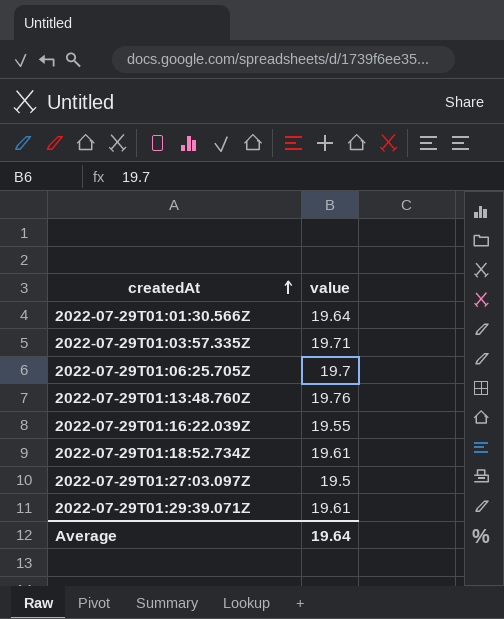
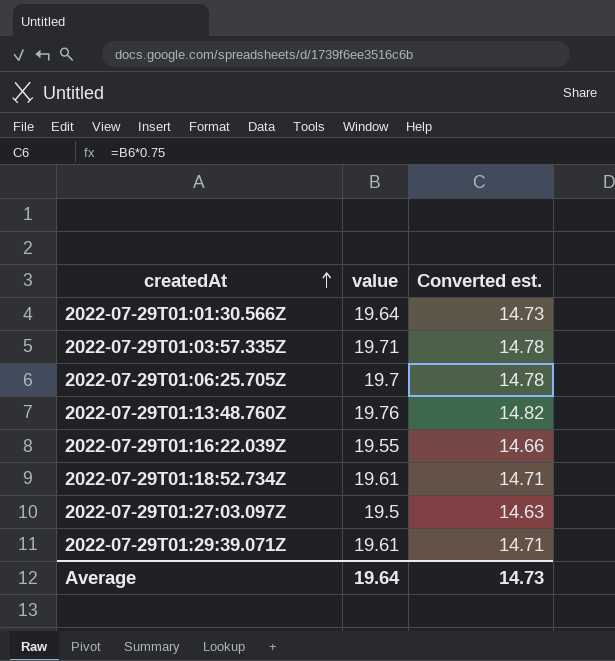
column Converted est. | formula: none -> [value] * 0.75

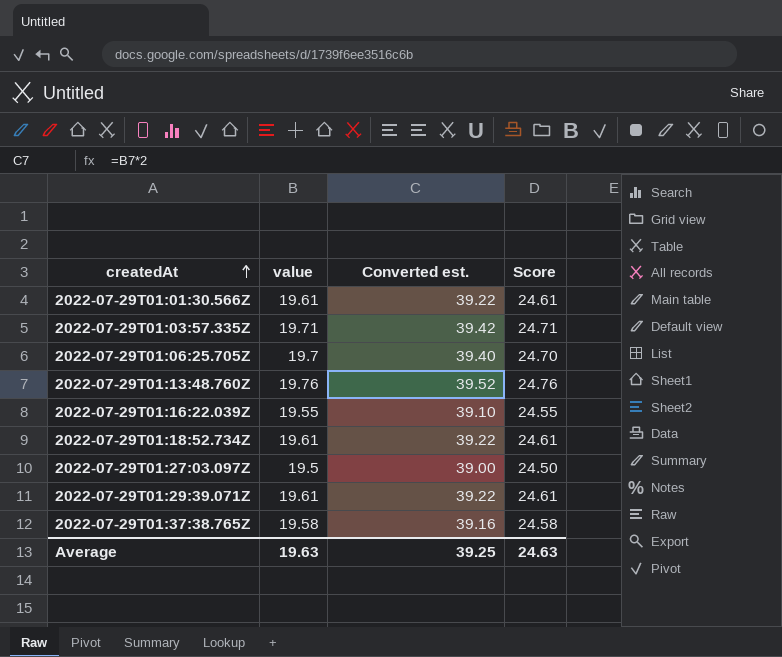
column Converted est. | formula: [value] * 0.75 -> [value] * 2
column Score | formula: none -> [value] + 5
2022-07-29T01:01:30.566Z | value: 19.64 -> 19.61
row 2022-07-29T01:37:38.765Z: none -> 19.58 | 39.16 | 24.58
Average | value: 19.64 -> 19.63
Average | Converted est.: 14.73 -> 39.25

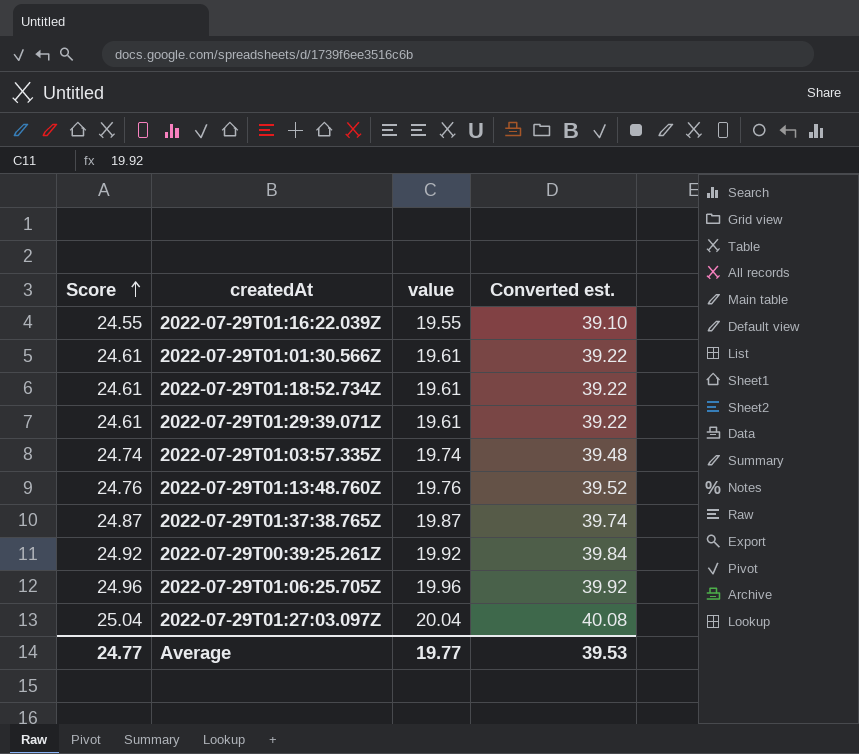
row order: createdAt ascending -> Score ascending
column Score | position: 4 -> 1
2022-07-29T01:03:57.335Z | Score: 24.71 -> 24.74
2022-07-29T01:03:57.335Z | value: 19.71 -> 19.74
2022-07-29T01:03:57.335Z | Converted est.: 39.42 -> 39.48
2022-07-29T01:37:38.765Z | Score: 24.58 -> 24.87
2022-07-29T01:37:38.765Z | value: 19.58 -> 19.87
2022-07-29T01:37:38.765Z | Converted est.: 39.16 -> 39.74
row 2022-07-29T00:39:25.261Z: none -> 24.92 | 19.92 | 39.84
2022-07-29T01:06:25.705Z | Score: 24.70 -> 24.96
2022-07-29T01:06:25.705Z | value: 19.7 -> 19.96
2022-07-29T01:06:25.705Z | Converted est.: 39.40 -> 39.92
2022-07-29T01:27:03.097Z | Score: 24.50 -> 25.04
2022-07-29T01:27:03.097Z | value: 19.5 -> 20.04
2022-07-29T01:27:03.097Z | Converted est.: 39.00 -> 40.08
Average | Score: 24.63 -> 24.77
Average | value: 19.63 -> 19.77
Average | Converted est.: 39.25 -> 39.53

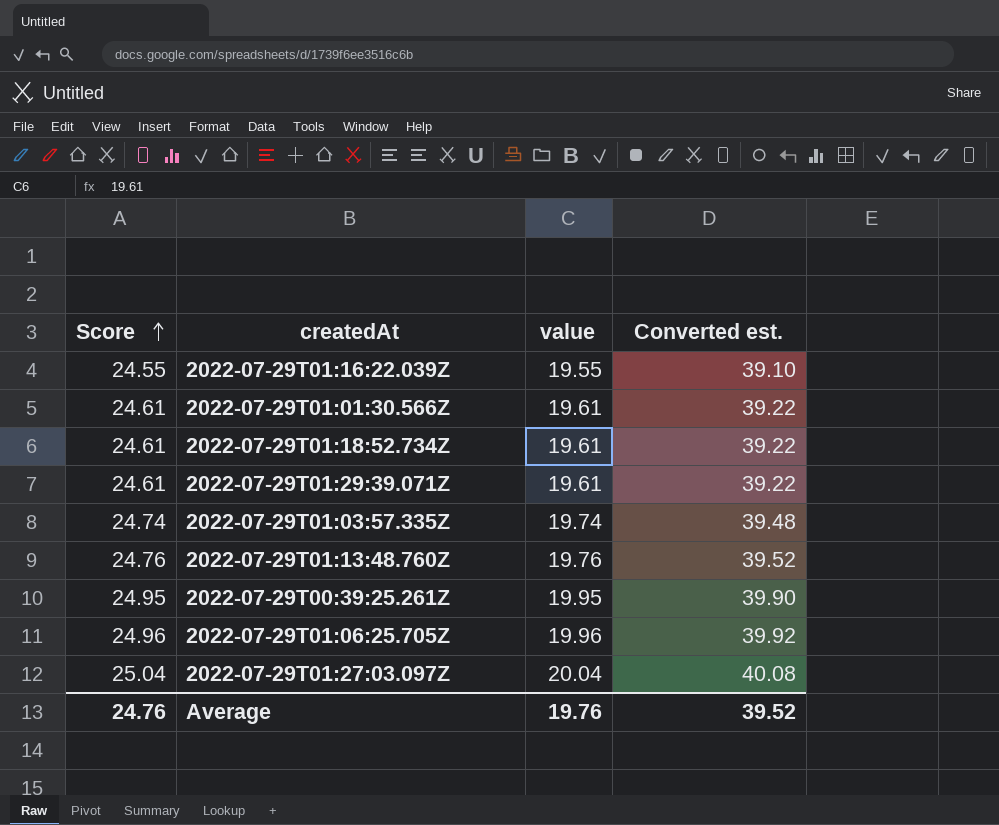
row 2022-07-29T01:37:38.765Z: 24.87 | 19.87 | 39.74 -> none
2022-07-29T00:39:25.261Z | Score: 24.92 -> 24.95
2022-07-29T00:39:25.261Z | value: 19.92 -> 19.95
2022-07-29T00:39:25.261Z | Converted est.: 39.84 -> 39.90
Average | Score: 24.77 -> 24.76
Average | value: 19.77 -> 19.76
Average | Converted est.: 39.53 -> 39.52

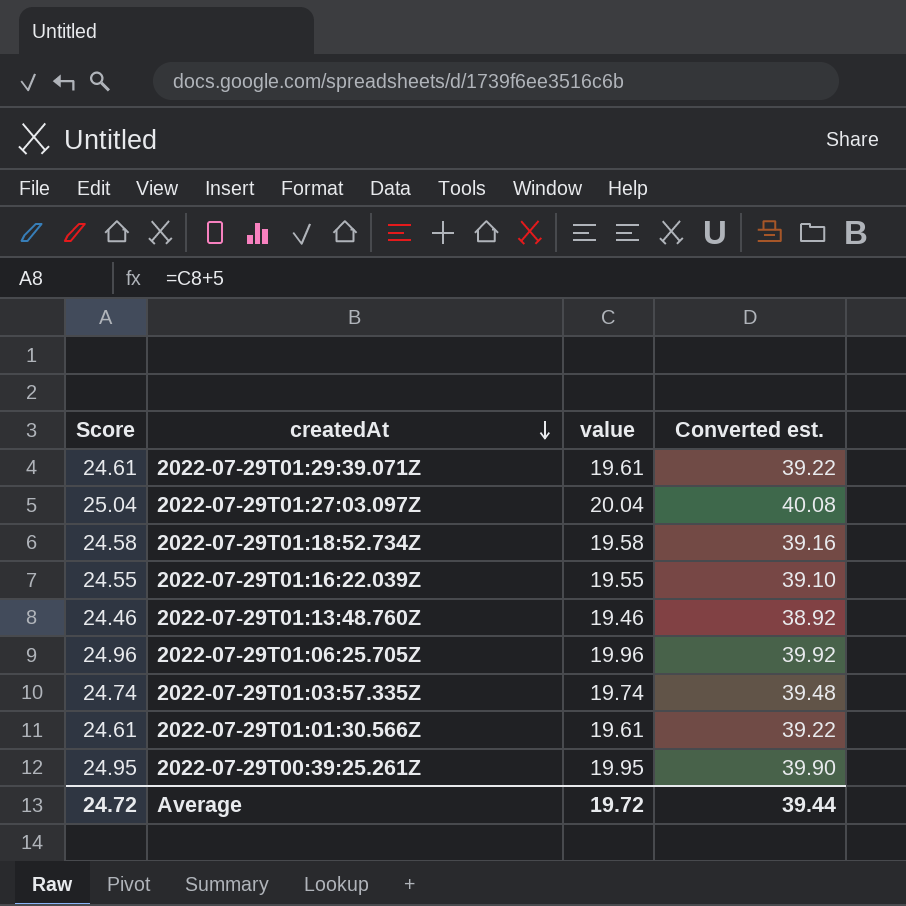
row order: Score ascending -> createdAt descending
2022-07-29T01:18:52.734Z | Score: 24.61 -> 24.58
2022-07-29T01:18:52.734Z | value: 19.61 -> 19.58
2022-07-29T01:18:52.734Z | Converted est.: 39.22 -> 39.16
2022-07-29T01:13:48.760Z | Score: 24.76 -> 24.46
2022-07-29T01:13:48.760Z | value: 19.76 -> 19.46
2022-07-29T01:13:48.760Z | Converted est.: 39.52 -> 38.92
Average | Score: 24.76 -> 24.72
Average | value: 19.76 -> 19.72
Average | Converted est.: 39.52 -> 39.44

